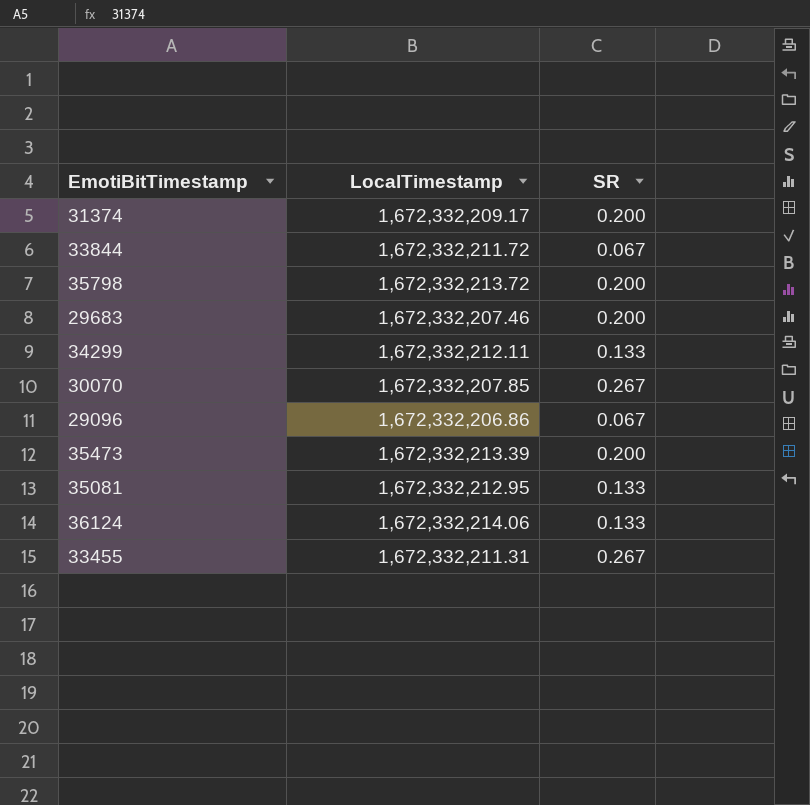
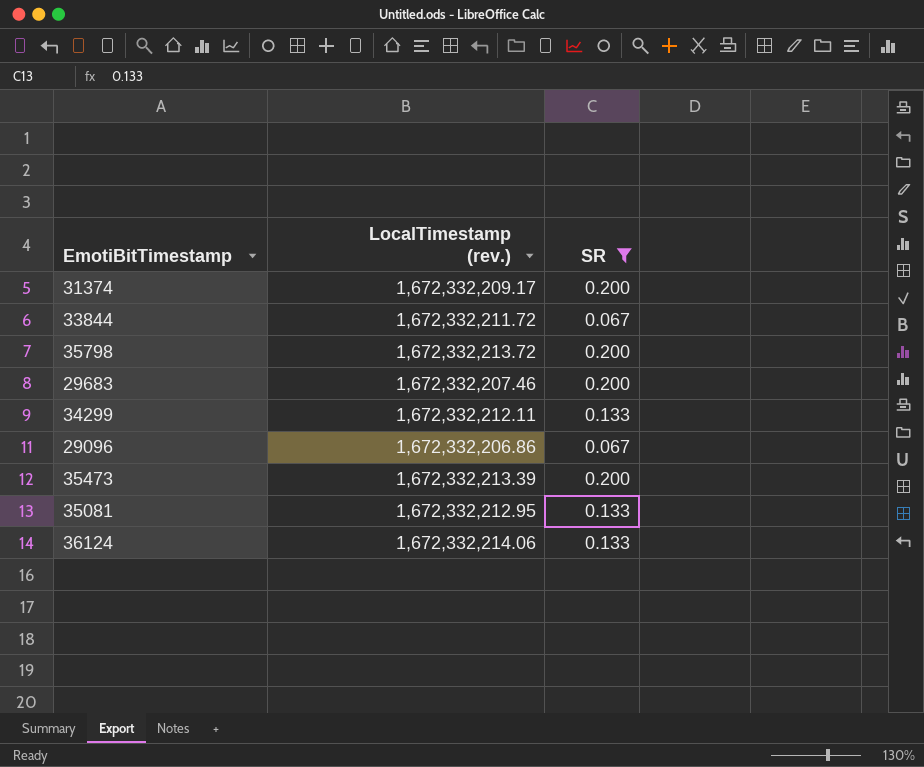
filter: none -> SR != 0.267
column name: LocalTimestamp -> LocalTimestamp (rev.)

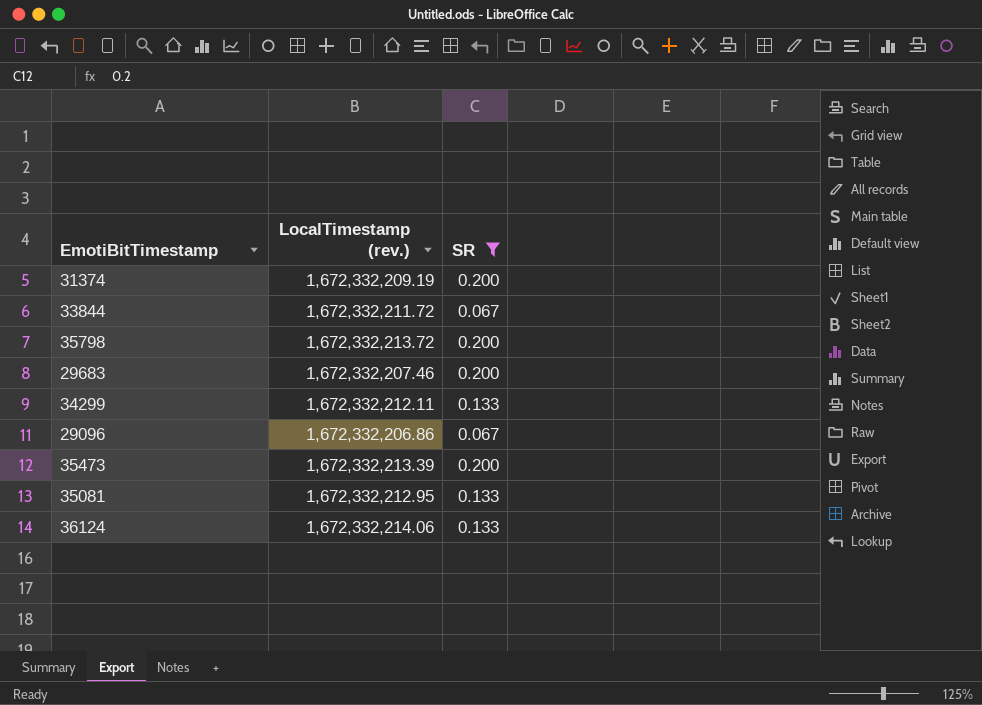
31374 | LocalTimestamp (rev.): 1,672,332,209.17 -> 1,672,332,209.19

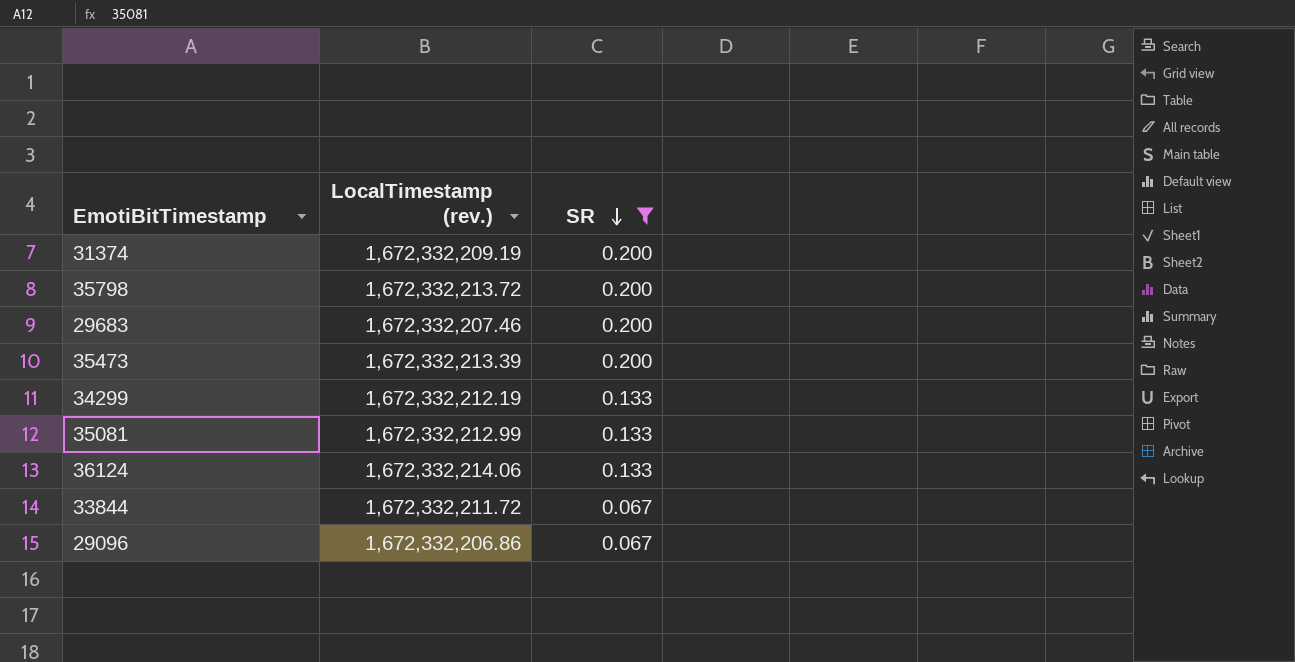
row order: none -> SR descending
34299 | LocalTimestamp (rev.): 1,672,332,212.11 -> 1,672,332,212.19
35081 | LocalTimestamp (rev.): 1,672,332,212.95 -> 1,672,332,212.99

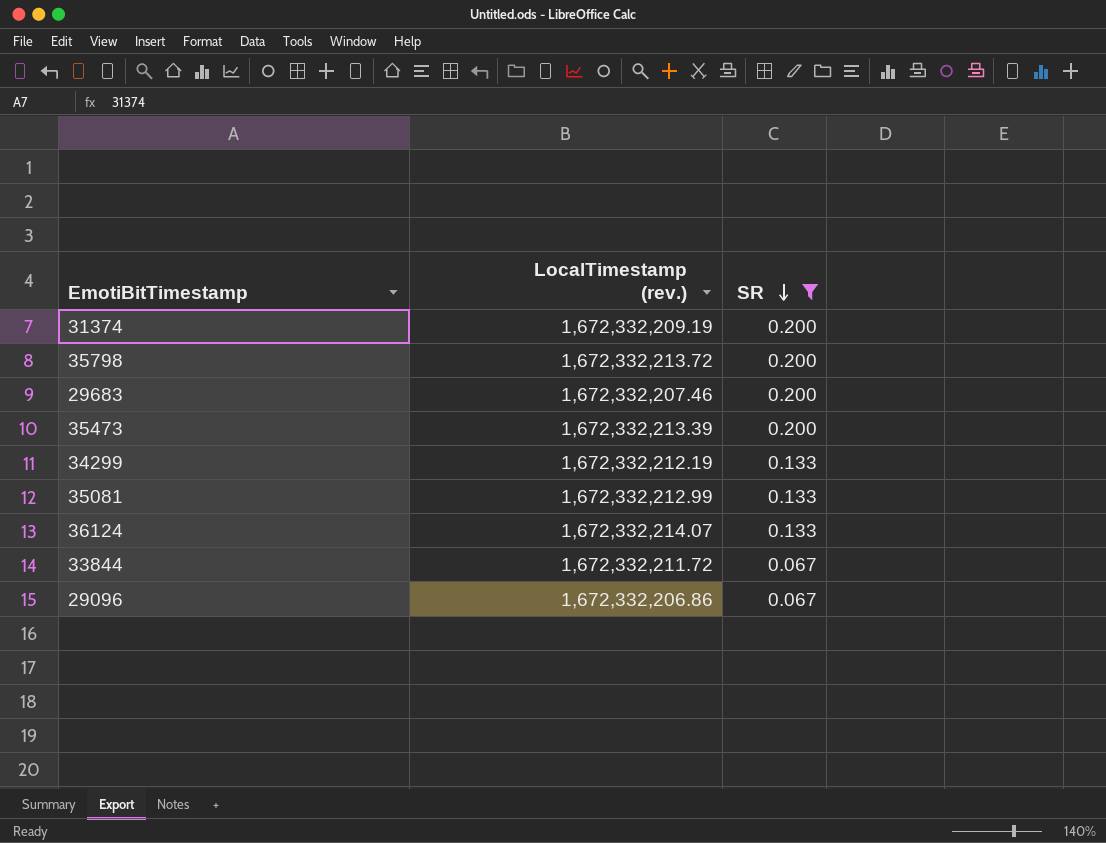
36124 | LocalTimestamp (rev.): 1,672,332,214.06 -> 1,672,332,214.07

